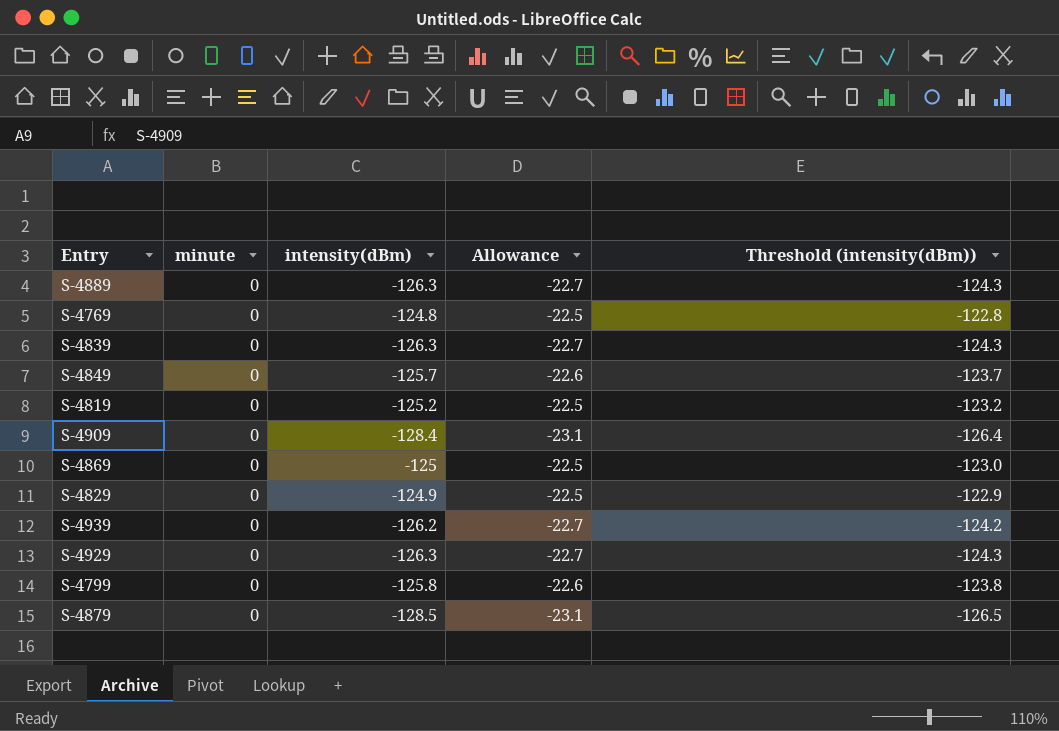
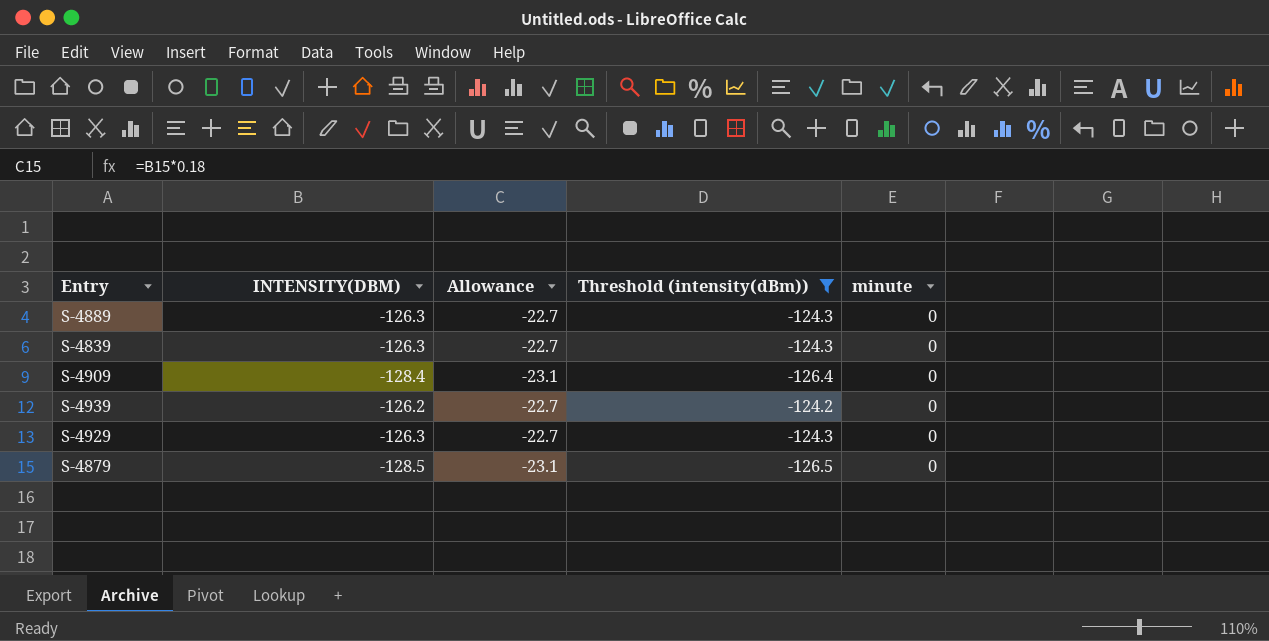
filter: none -> Threshold (intensity(dBm)) <= -124.2
column name: intensity(dBm) -> INTENSITY(DBM)
column minute | position: 2 -> 5

